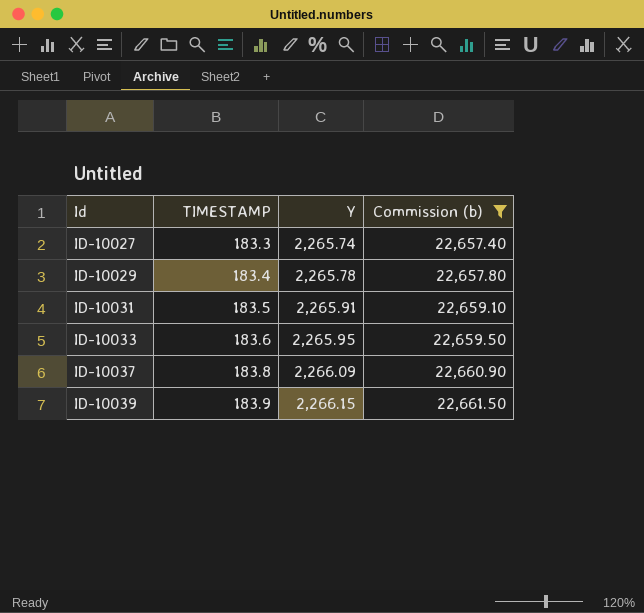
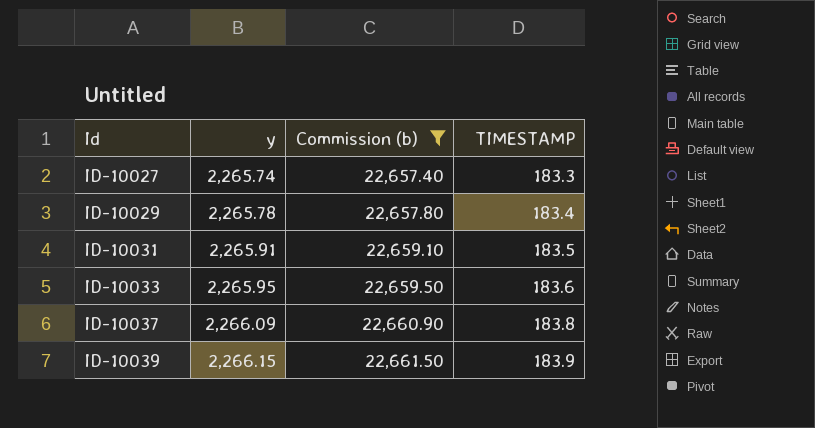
column name: Y -> y
column TIMESTAMP | position: 2 -> 4

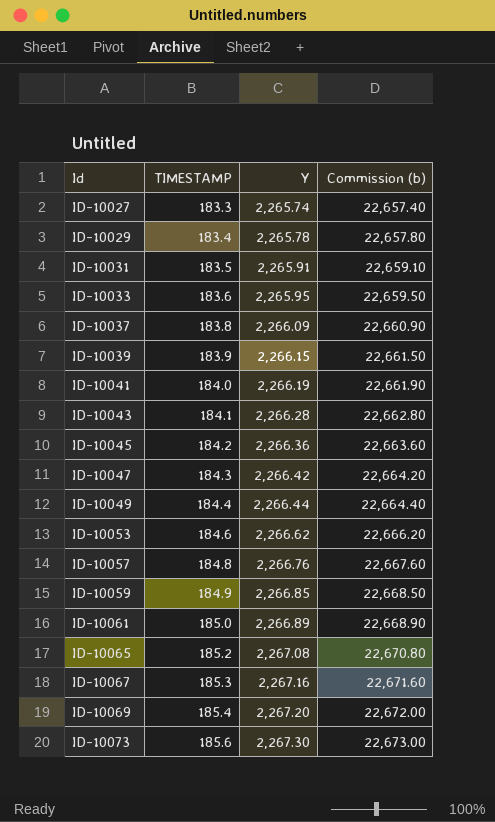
filter: Commission (b) <= 22,661.50 -> none
column TIMESTAMP | position: 4 -> 2
column name: y -> Y

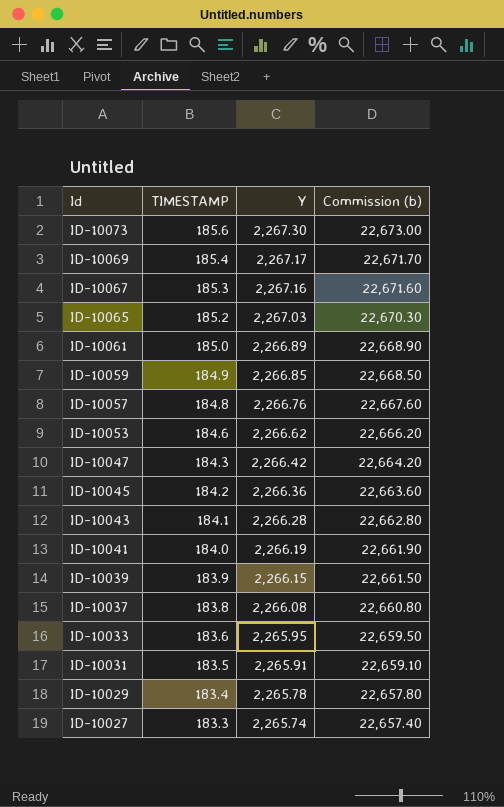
row order: Id ascending -> Id descending
row ID-10049: 184.4 | 2,266.44 | 22,664.40 -> none
ID-10069 | Y: 2,267.20 -> 2,267.17
ID-10069 | Commission (b): 22,672.00 -> 22,671.70
ID-10065 | Y: 2,267.08 -> 2,267.03
ID-10065 | Commission (b): 22,670.80 -> 22,670.30
ID-10037 | Y: 2,266.09 -> 2,266.08
ID-10037 | Commission (b): 22,660.90 -> 22,660.80

